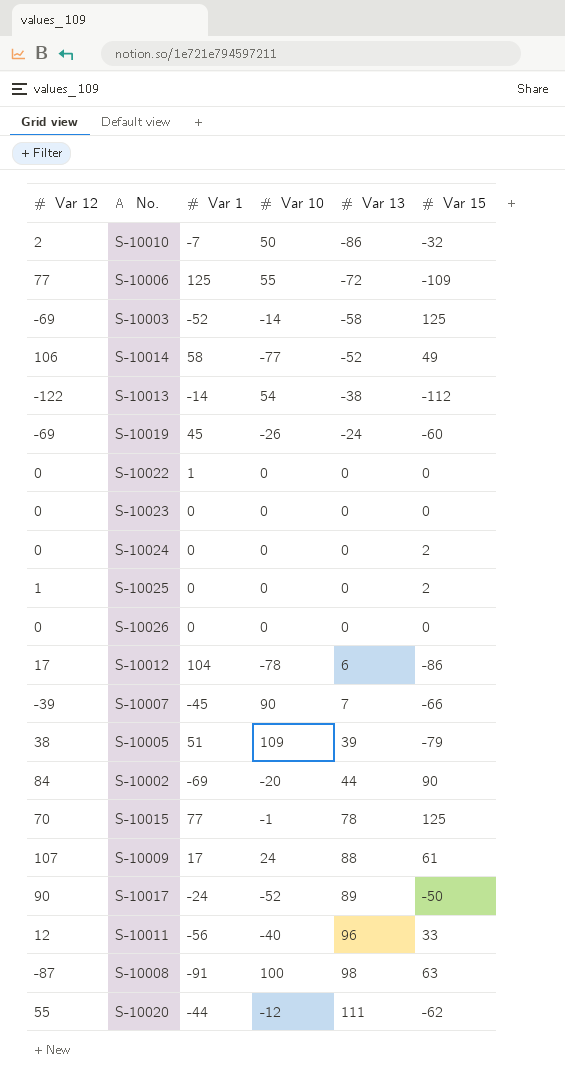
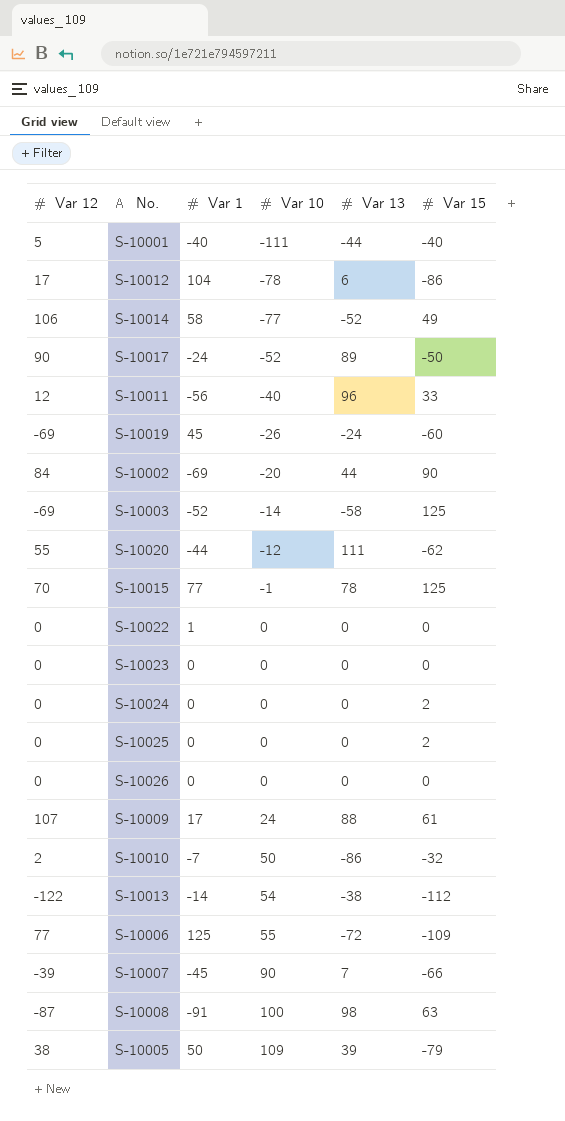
row order: Var 13 ascending -> Var 10 ascending
row S-10001: none -> 5 | -40 | -111 | -44 | -40
S-10025 | Var 12: 1 -> 0
S-10005 | Var 1: 51 -> 50

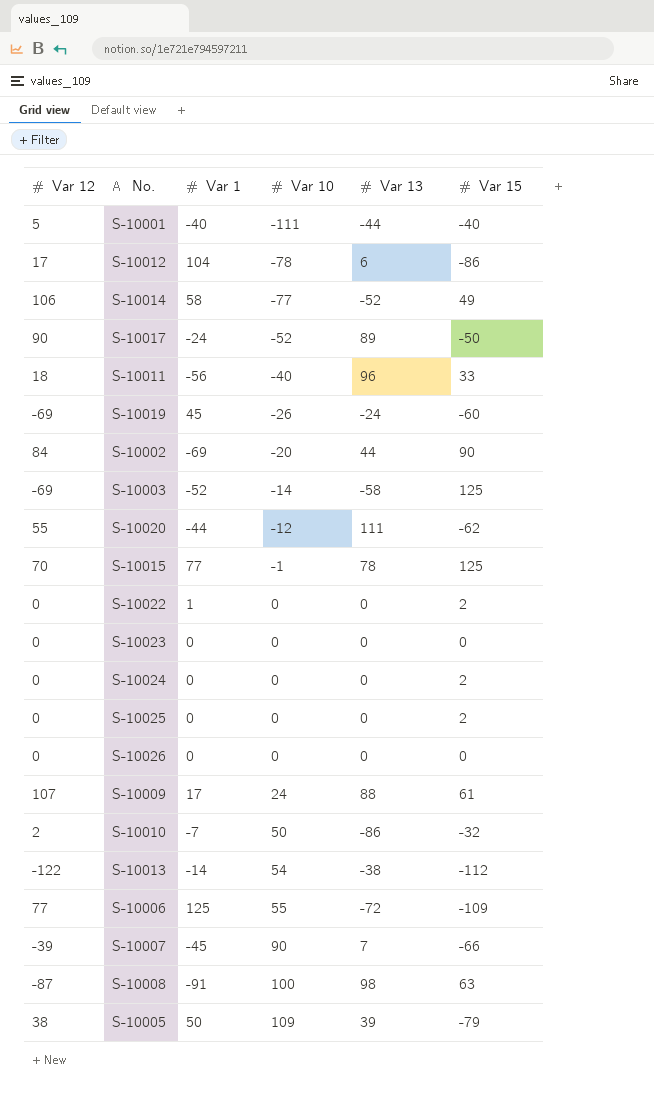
S-10011 | Var 12: 12 -> 18
S-10022 | Var 15: 0 -> 2

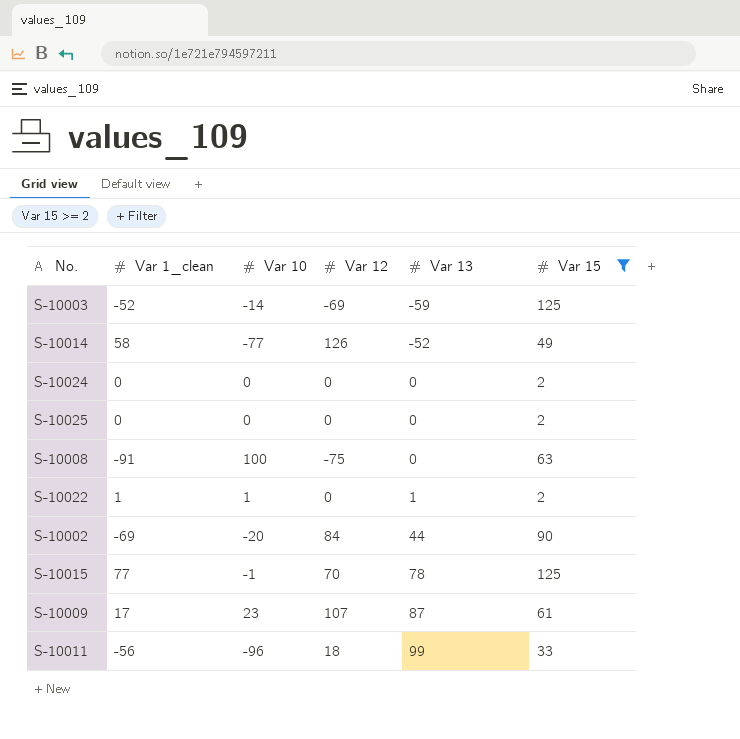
filter: none -> Var 15 >= 2
row order: Var 10 ascending -> Var 13 ascending
column name: Var 1 -> Var 1_clean
column Var 12 | position: 1 -> 4
S-10003 | Var 13: -58 -> -59
S-10014 | Var 12: 106 -> 126
S-10008 | Var 12: -87 -> -75
S-10008 | Var 13: 98 -> 0
S-10022 | Var 10: 0 -> 1
S-10022 | Var 13: 0 -> 1
S-10009 | Var 10: 24 -> 23
S-10009 | Var 13: 88 -> 87
S-10011 | Var 10: -40 -> -96
S-10011 | Var 13: 96 -> 99

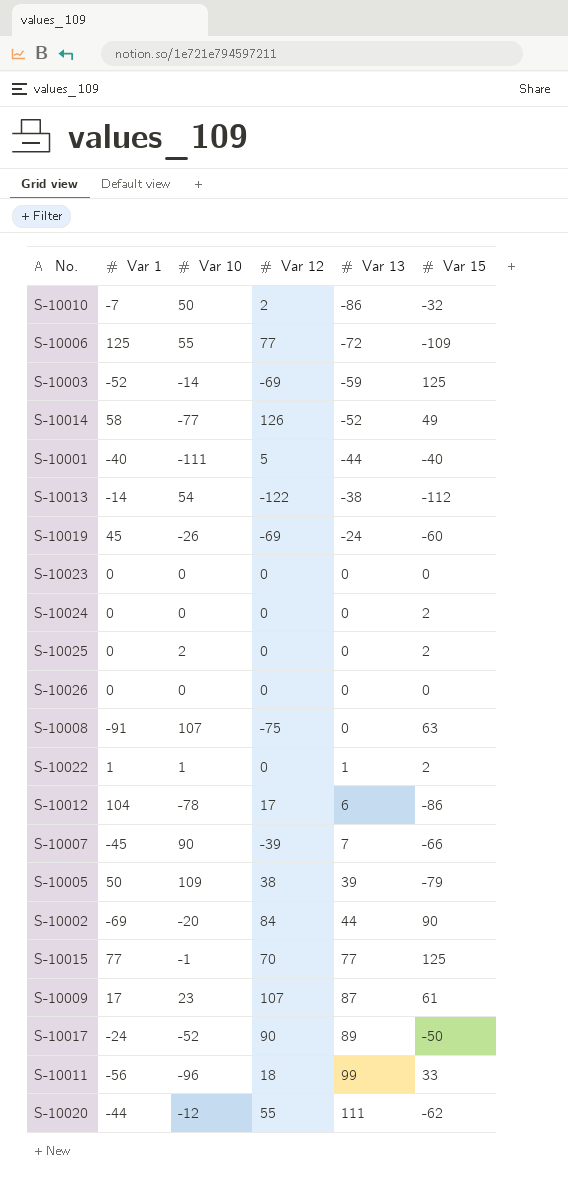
filter: Var 15 >= 2 -> none
column name: Var 1_clean -> Var 1
S-10025 | Var 10: 0 -> 2
S-10008 | Var 10: 100 -> 107
S-10015 | Var 13: 78 -> 77

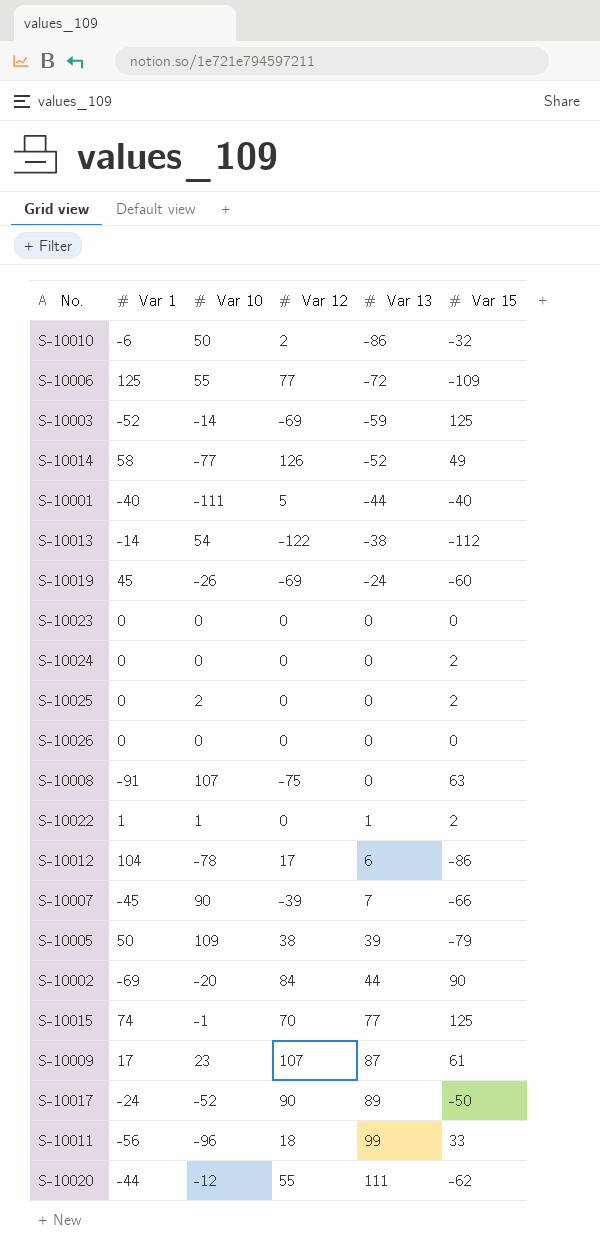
S-10010 | Var 1: -7 -> -6
S-10015 | Var 1: 77 -> 74

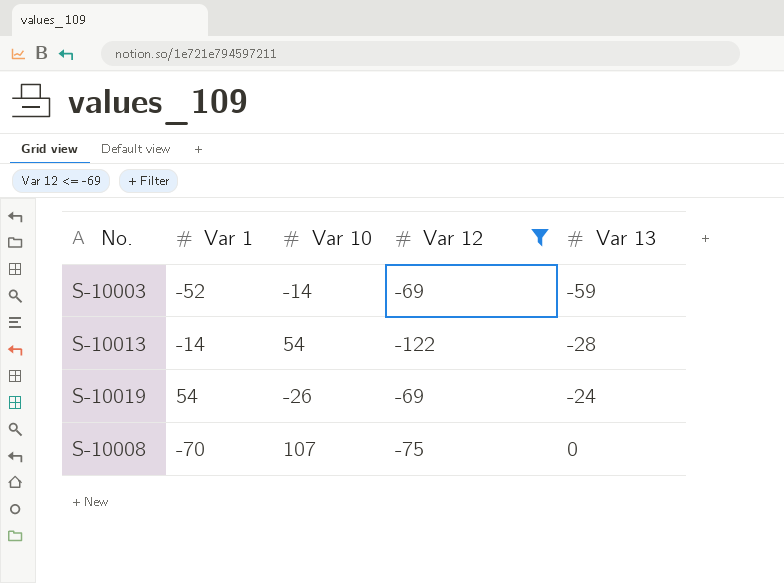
filter: none -> Var 12 <= -69
column Var 15 | position: 6 -> none
S-10013 | Var 13: -38 -> -28
S-10019 | Var 1: 45 -> 54
S-10008 | Var 1: -91 -> -70

